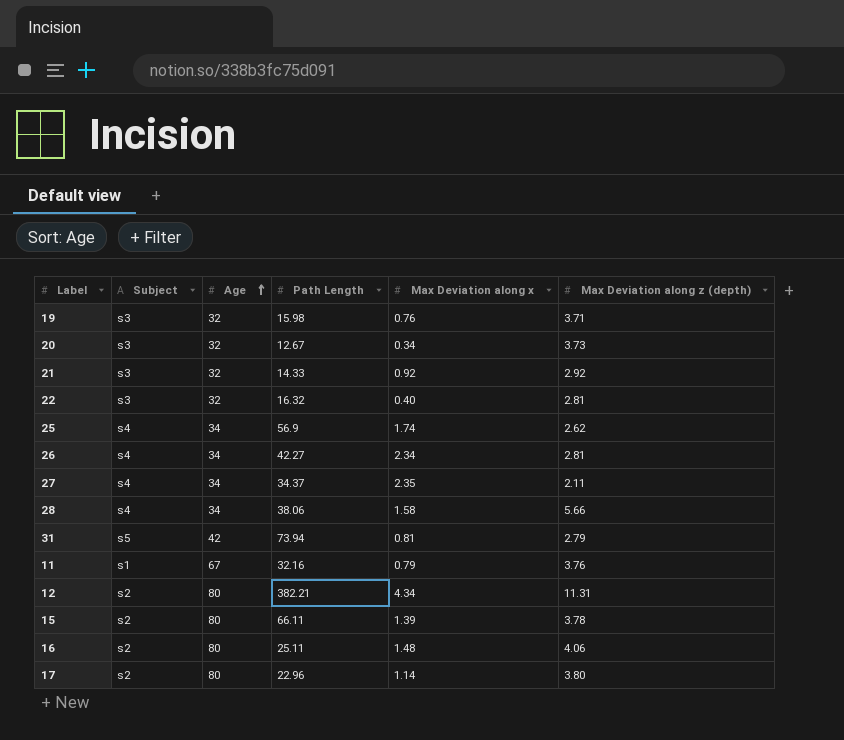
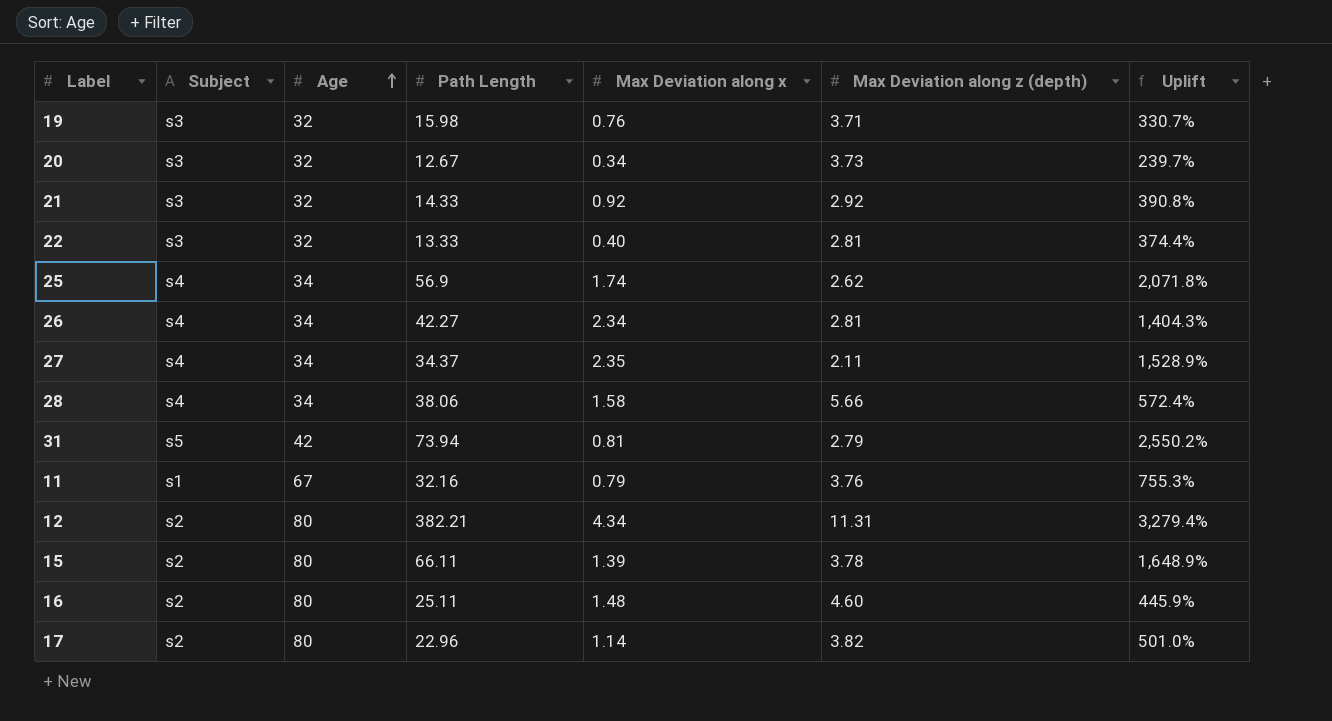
column Uplift | formula: none -> ([Path Length] - [Max Deviation along z (depth)]) / [Max Deviation along z (depth)]
22 | Path Length: 16.32 -> 13.33
16 | Max Deviation along z (depth): 4.06 -> 4.60
17 | Max Deviation along z (depth): 3.80 -> 3.82

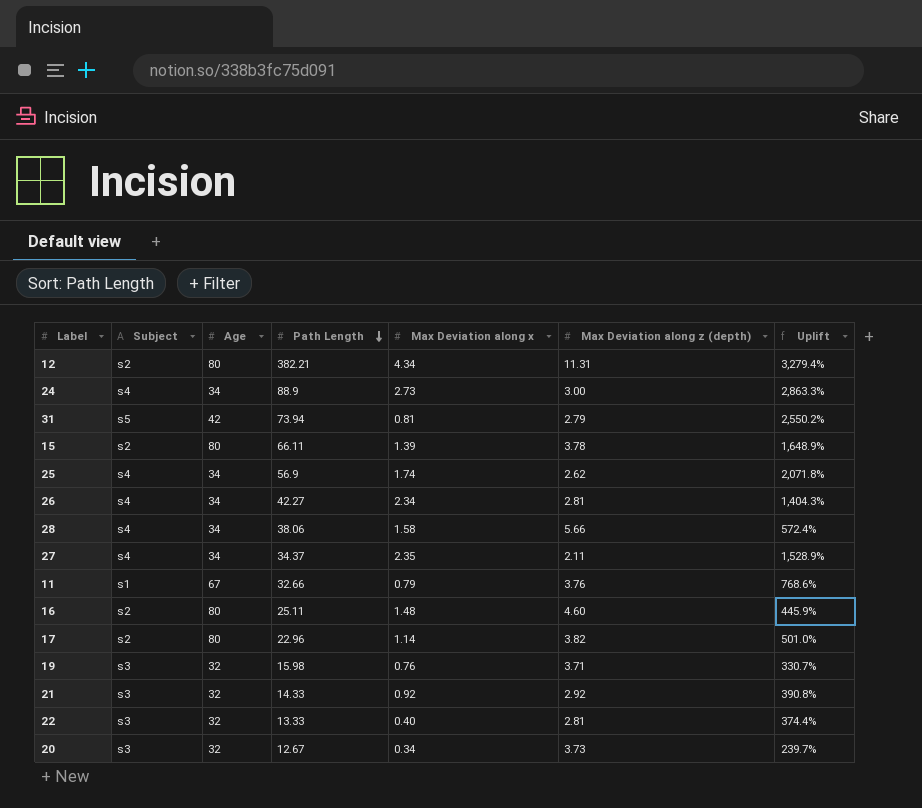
row order: Age ascending -> Path Length descending
row 24: none -> s4 | 34 | 88.9 | 2.73 | 3.00 | 2,863.3%
11 | Path Length: 32.16 -> 32.66
11 | Uplift: 755.3% -> 768.6%

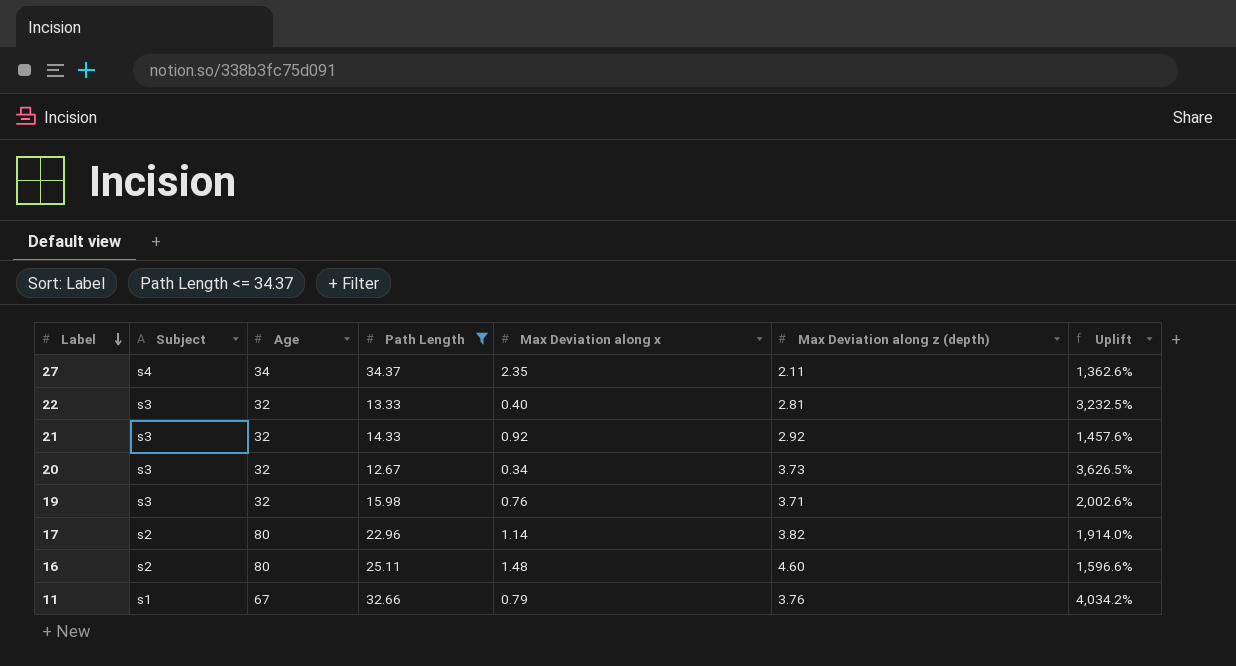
filter: none -> Path Length <= 34.37
row order: Path Length descending -> Label descending
column Uplift | formula: ([Path Length] - [Max Deviation along z (depth)]) / [Max Deviation along z (depth)] -> ([Path Length] - [Max Deviation along x]) / [Max Deviation along x]

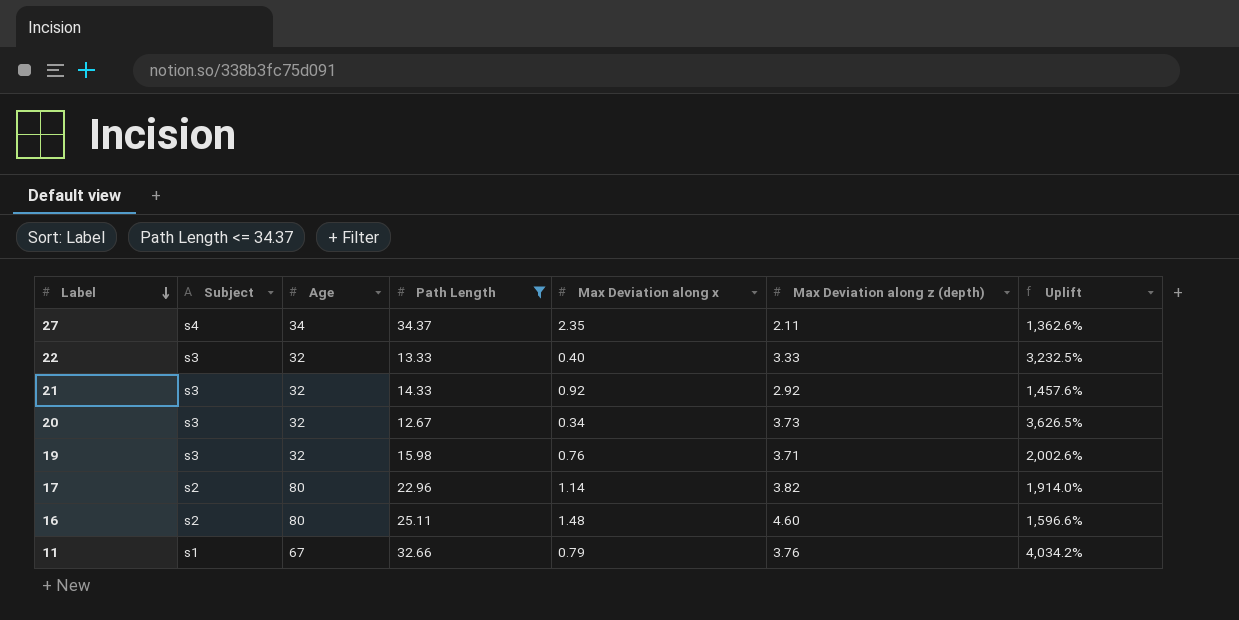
22 | Max Deviation along z (depth): 2.81 -> 3.33

